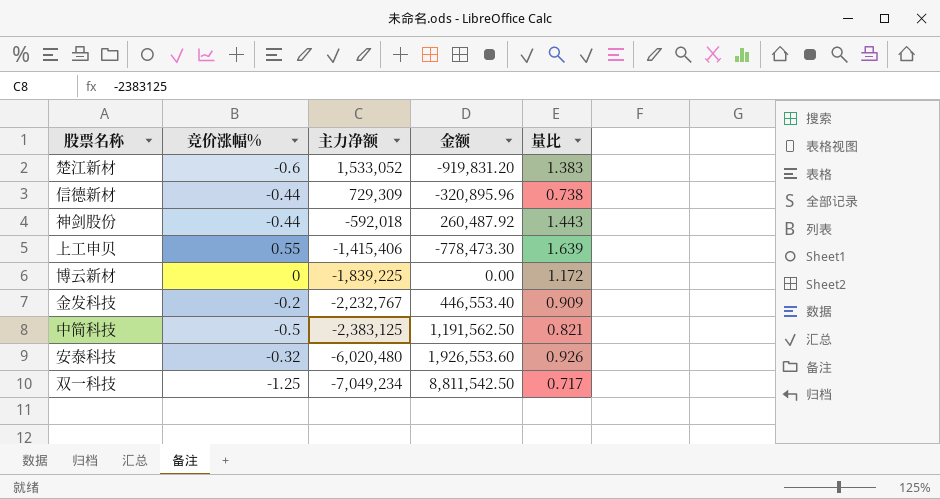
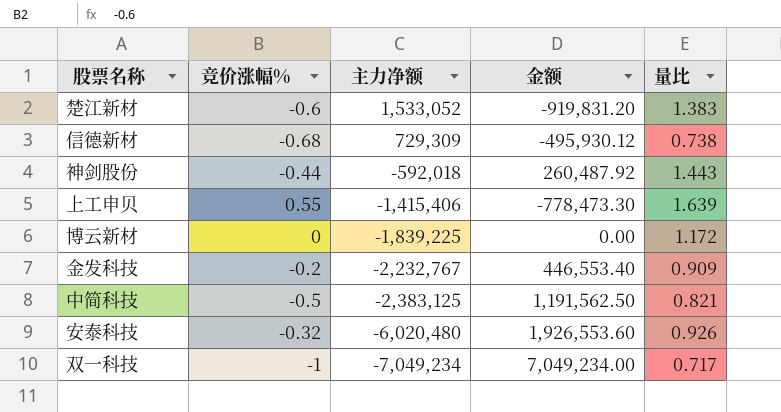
信德新材 | 竞价涨幅%: -0.44 -> -0.68
信德新材 | 金额: -320,895.96 -> -495,930.12
双一科技 | 竞价涨幅%: -1.25 -> -1
双一科技 | 金额: 8,811,542.50 -> 7,049,234.00

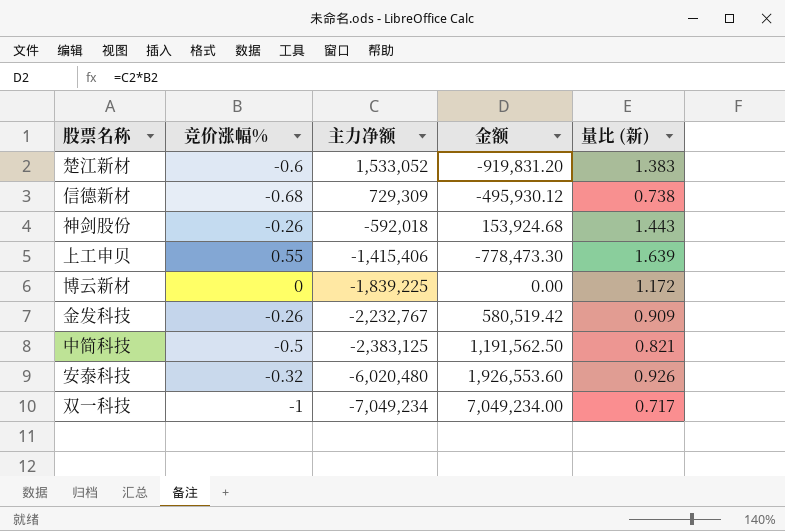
column name: 量比 -> 量比 (新)
神剑股份 | 竞价涨幅%: -0.44 -> -0.26
神剑股份 | 金额: 260,487.92 -> 153,924.68
金发科技 | 竞价涨幅%: -0.2 -> -0.26
金发科技 | 金额: 446,553.40 -> 580,519.42

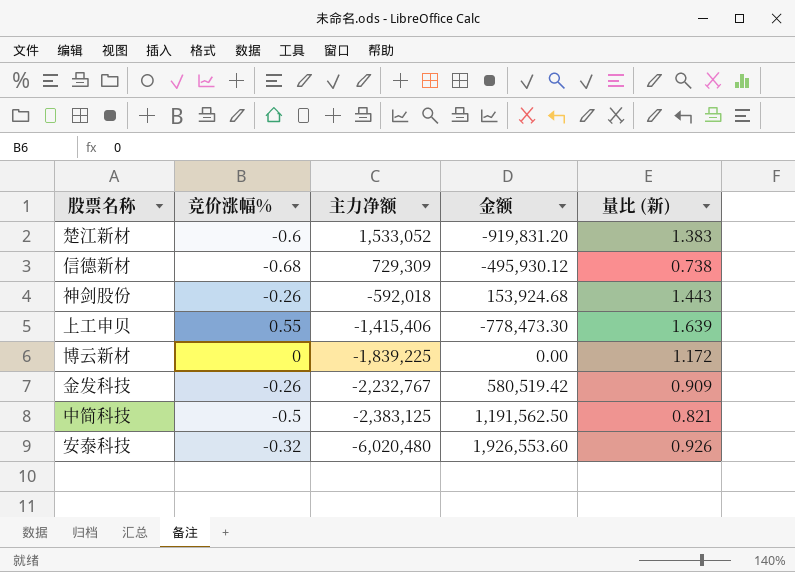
row 双一科技: -1 | -7,049,234 | 7,049,234.00 | 0.717 -> none

